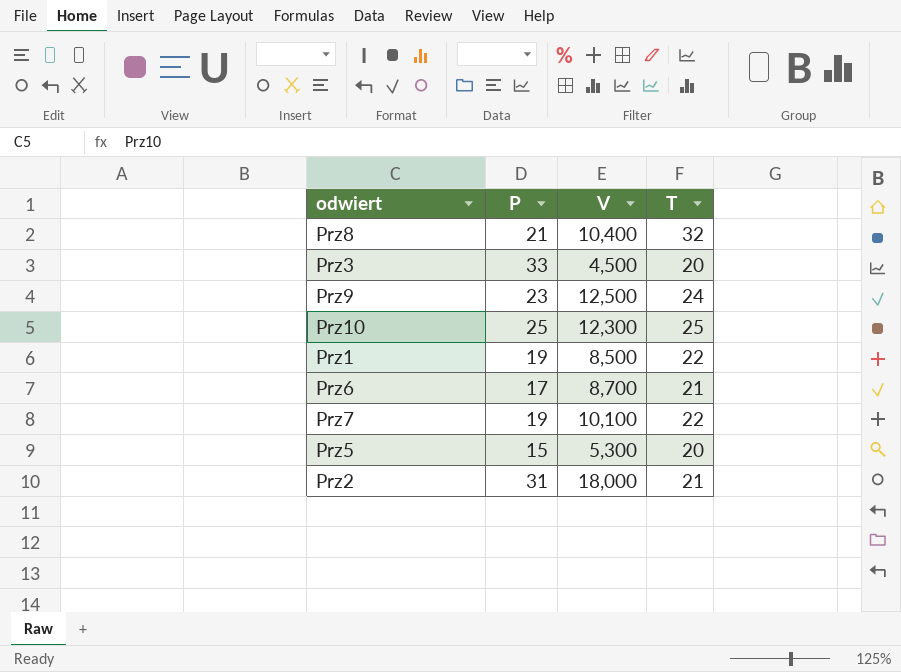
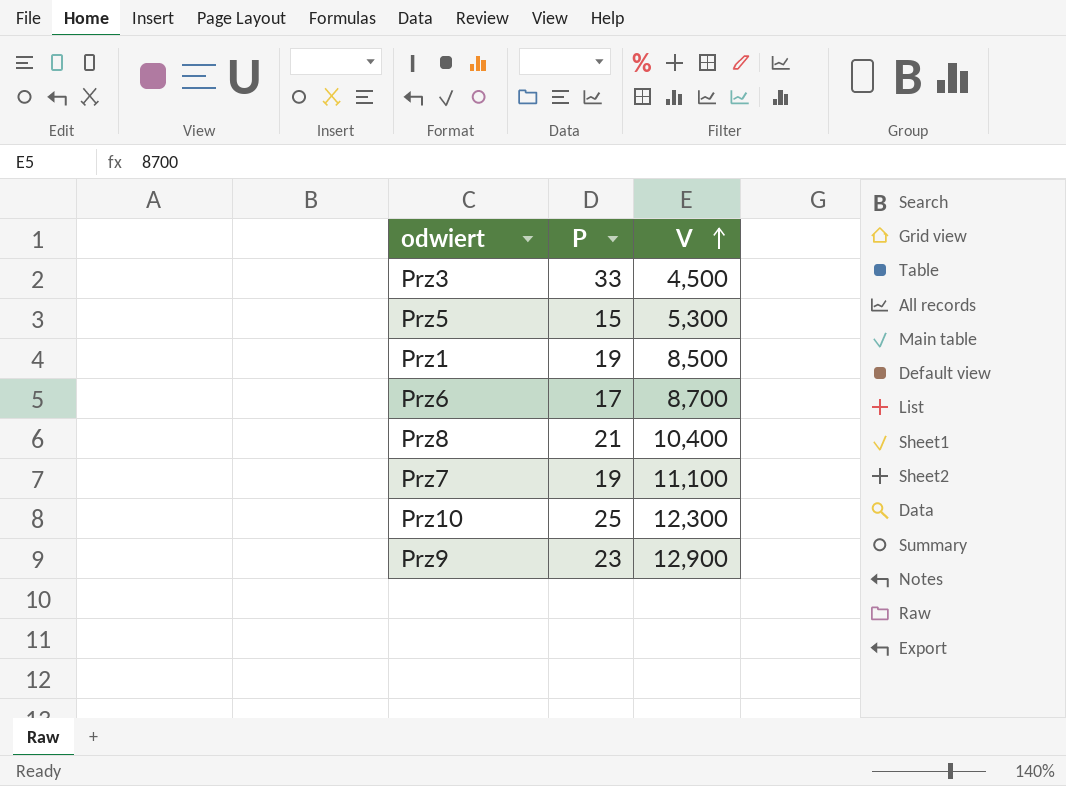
row order: none -> V ascending
column T | position: 4 -> none
row Prz2: 31 | 18,000 | 21 -> none
Prz7 | V: 10,100 -> 11,100
Prz9 | V: 12,500 -> 12,900

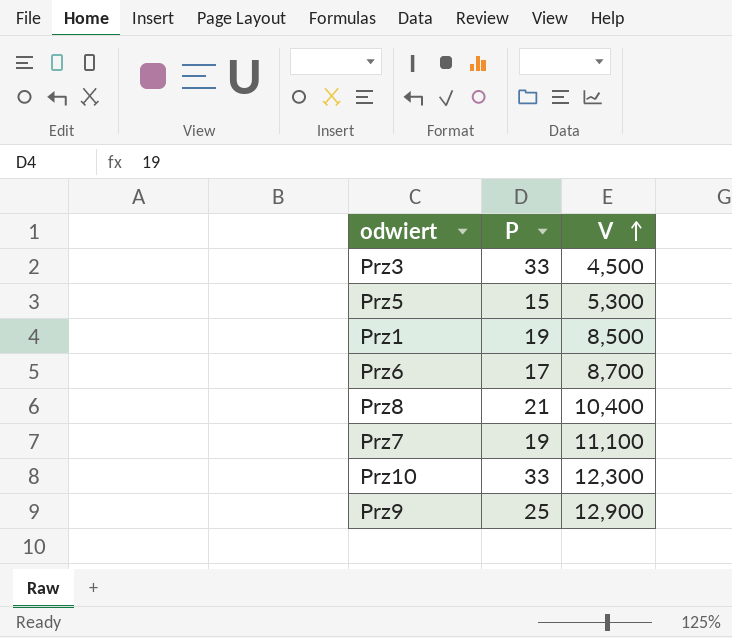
Prz10 | P: 25 -> 33
Prz9 | P: 23 -> 25

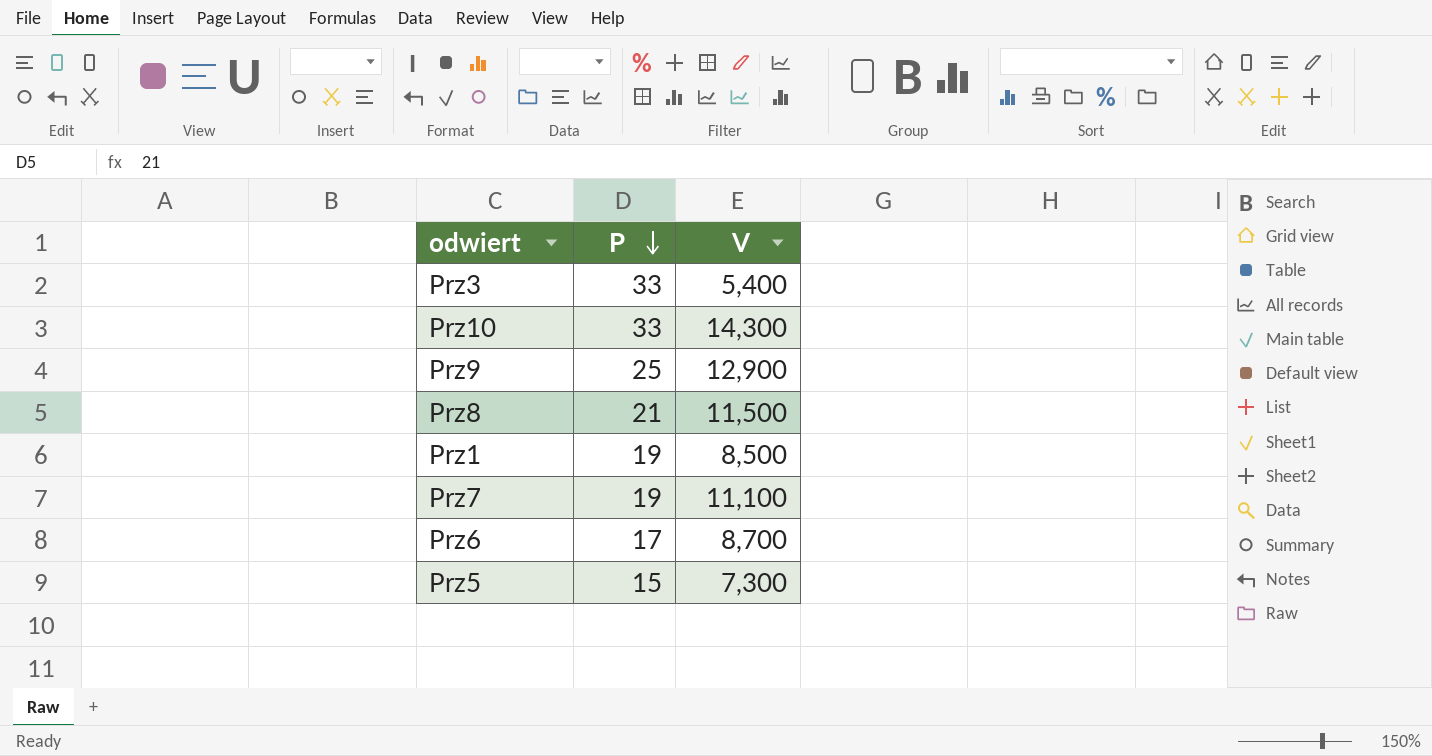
row order: V ascending -> P descending
Prz3 | V: 4,500 -> 5,400
Prz10 | V: 12,300 -> 14,300
Prz8 | V: 10,400 -> 11,500
Prz5 | V: 5,300 -> 7,300

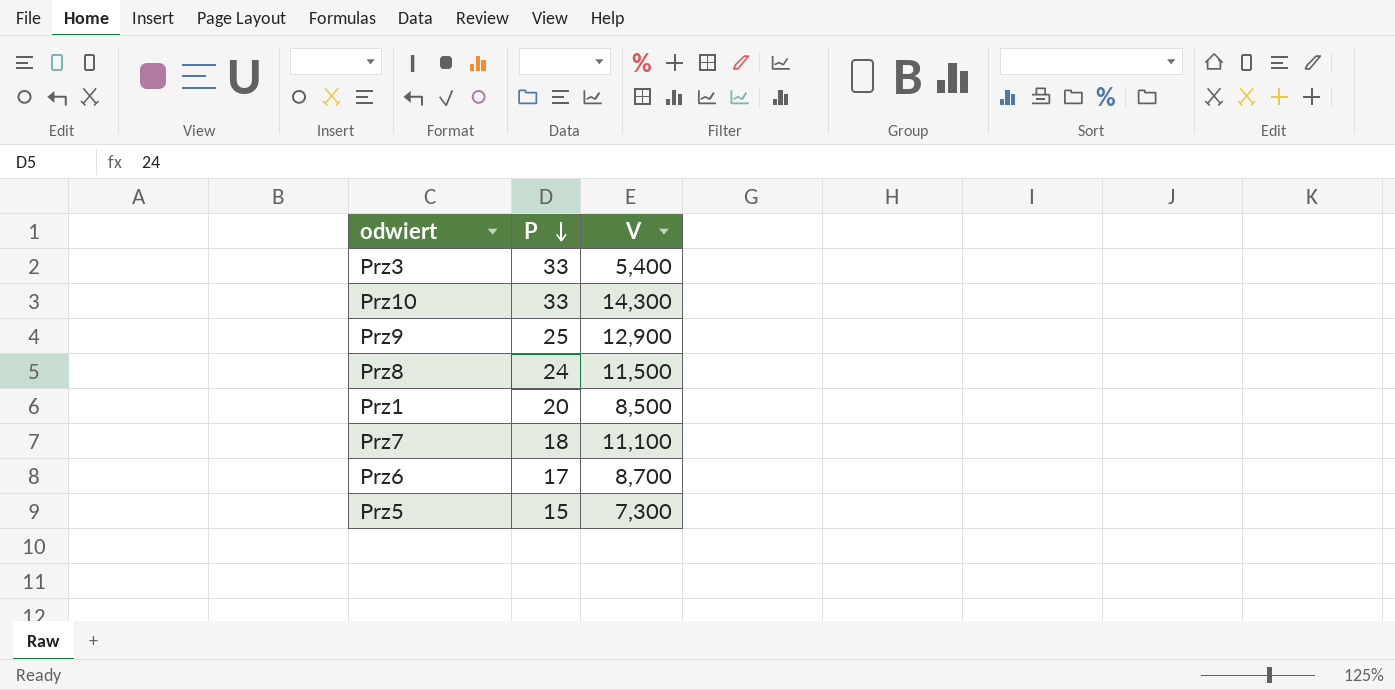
Prz8 | P: 21 -> 24
Prz1 | P: 19 -> 20
Prz7 | P: 19 -> 18

